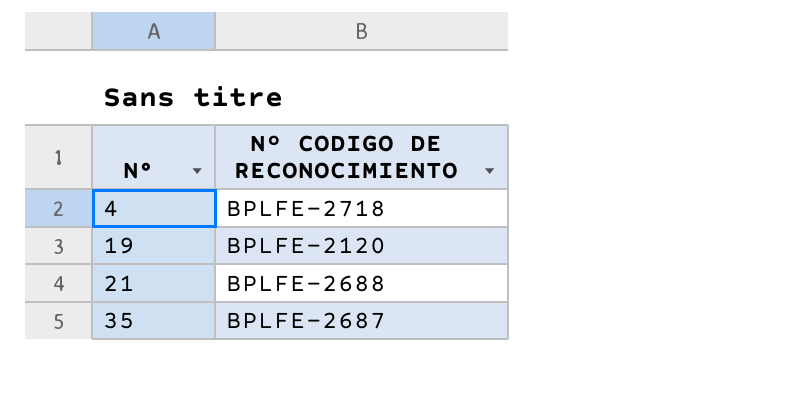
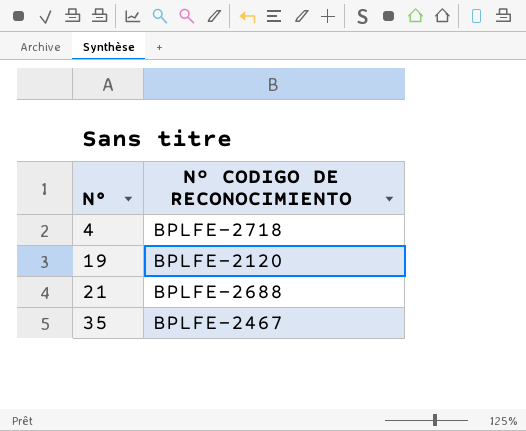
35 | Nº CODIGO DE RECONOCIMIENTO: BPLFE-2687 -> BPLFE-2467

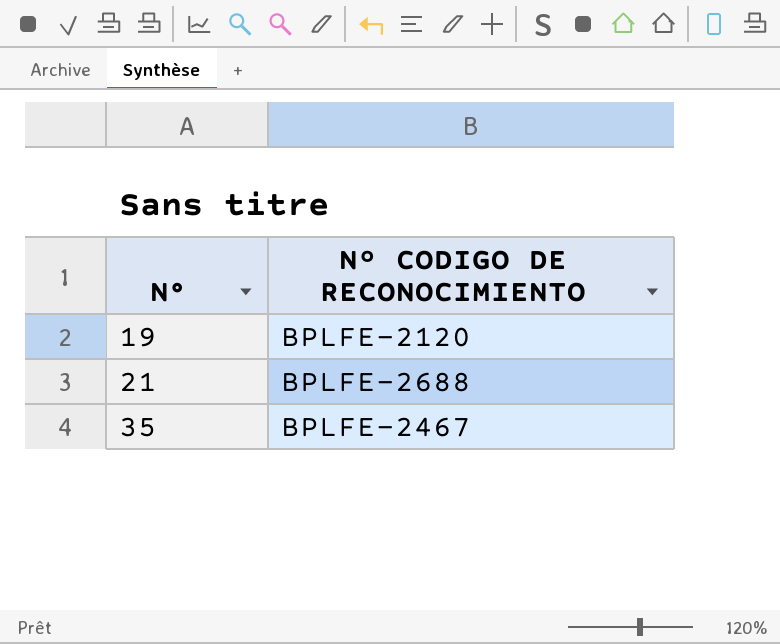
row 4: BPLFE-2718 -> none

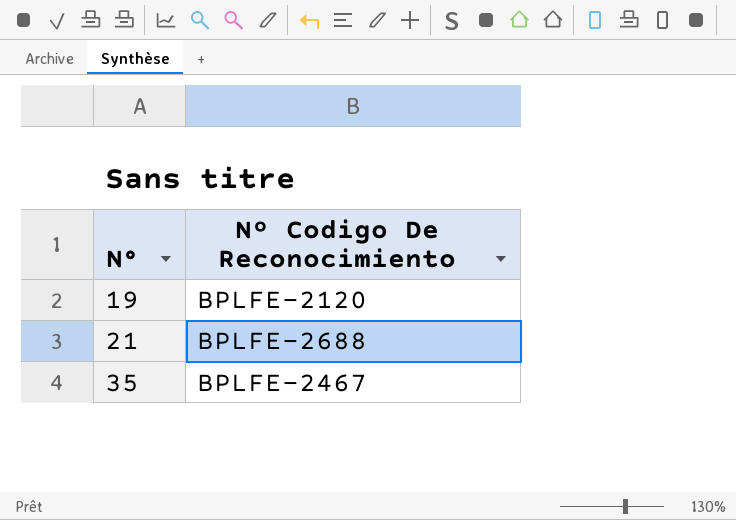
column name: Nº CODIGO DE RECONOCIMIENTO -> Nº Codigo De Reconocimiento

